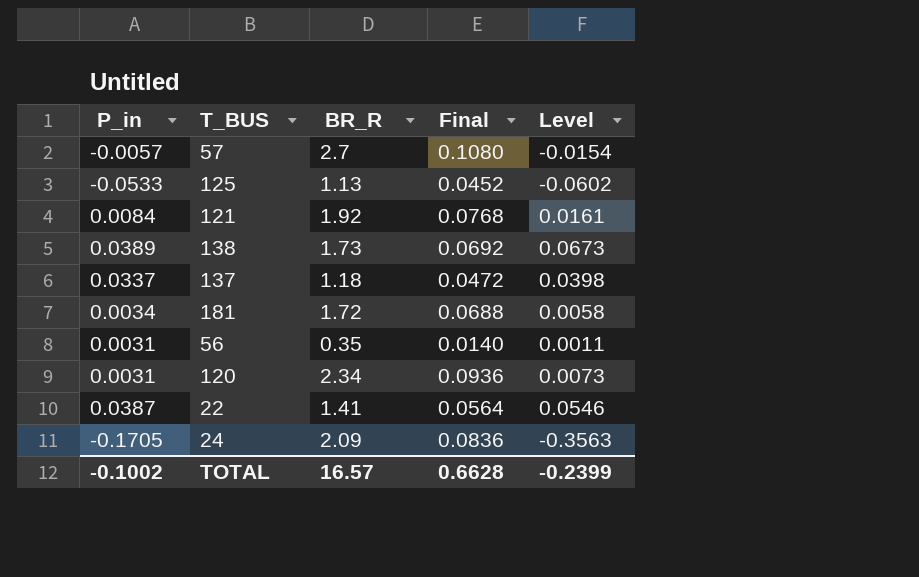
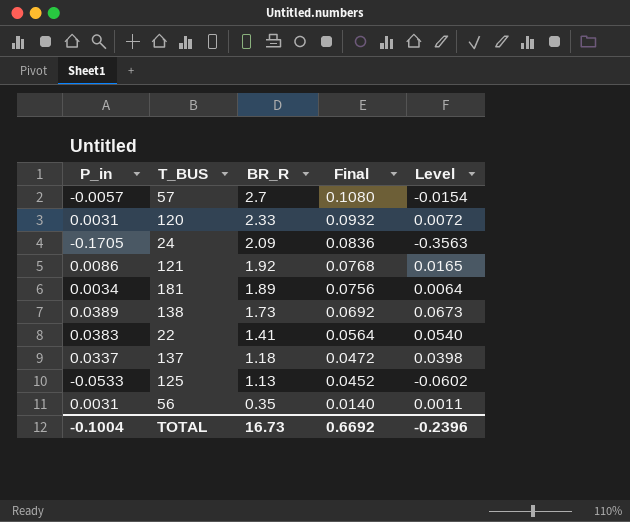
row order: none -> BR_R descending
120 | BR_R: 2.34 -> 2.33
120 | Final: 0.0936 -> 0.0932
120 | Level: 0.0073 -> 0.0072
121 | P_in: 0.0084 -> 0.0086
121 | Level: 0.0161 -> 0.0165
181 | BR_R: 1.72 -> 1.89
181 | Final: 0.0688 -> 0.0756
181 | Level: 0.0058 -> 0.0064
22 | P_in: 0.0387 -> 0.0383
22 | Level: 0.0546 -> 0.0540
TOTAL | P_in: -0.1002 -> -0.1004
TOTAL | BR_R: 16.57 -> 16.73
TOTAL | Final: 0.6628 -> 0.6692
TOTAL | Level: -0.2399 -> -0.2396

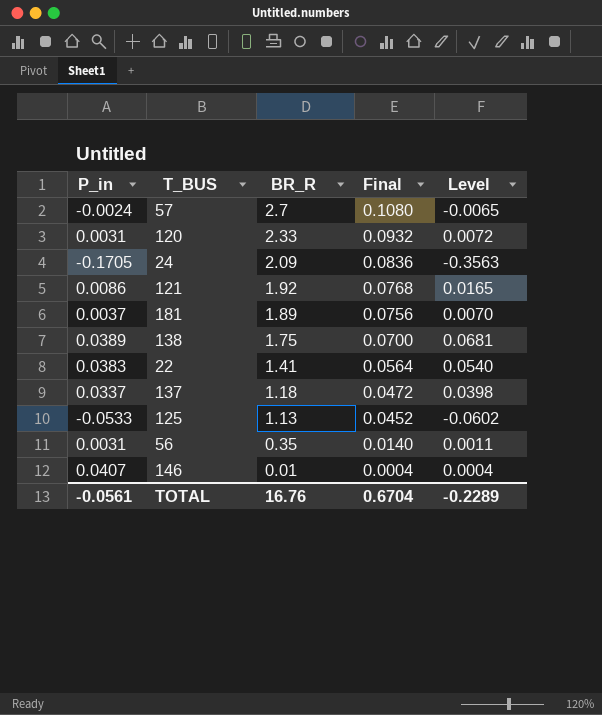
57 | P_in: -0.0057 -> -0.0024
57 | Level: -0.0154 -> -0.0065
181 | P_in: 0.0034 -> 0.0037
181 | Level: 0.0064 -> 0.0070
138 | BR_R: 1.73 -> 1.75
138 | Final: 0.0692 -> 0.0700
138 | Level: 0.0673 -> 0.0681
row 146: none -> 0.0407 | 0.01 | 0.0004 | 0.0004
TOTAL | P_in: -0.1004 -> -0.0561
TOTAL | BR_R: 16.73 -> 16.76
TOTAL | Final: 0.6692 -> 0.6704
TOTAL | Level: -0.2396 -> -0.2289

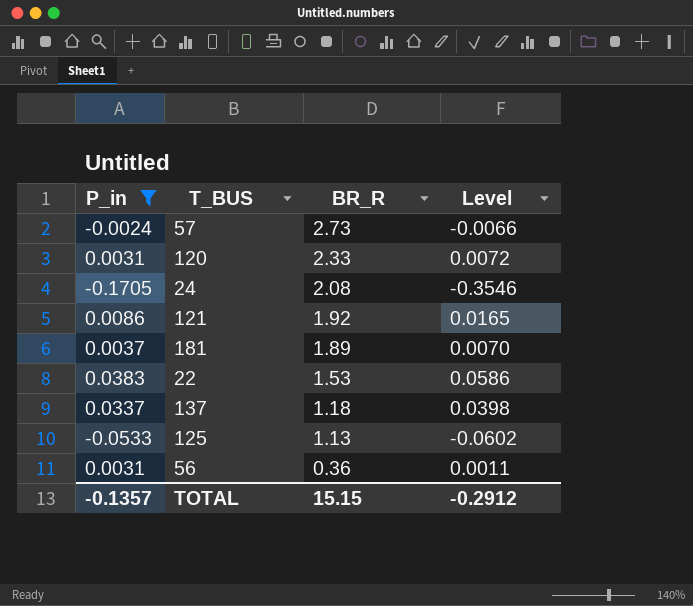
filter: none -> P_in <= 0.0383
column Final | formula: [BR_R] * 0.04 -> none
57 | BR_R: 2.7 -> 2.73
57 | Level: -0.0065 -> -0.0066
24 | BR_R: 2.09 -> 2.08
24 | Level: -0.3563 -> -0.3546
22 | BR_R: 1.41 -> 1.53
22 | Level: 0.0540 -> 0.0586
56 | BR_R: 0.35 -> 0.36
TOTAL | P_in: -0.0561 -> -0.1357
TOTAL | BR_R: 16.76 -> 15.15
TOTAL | Level: -0.2289 -> -0.2912

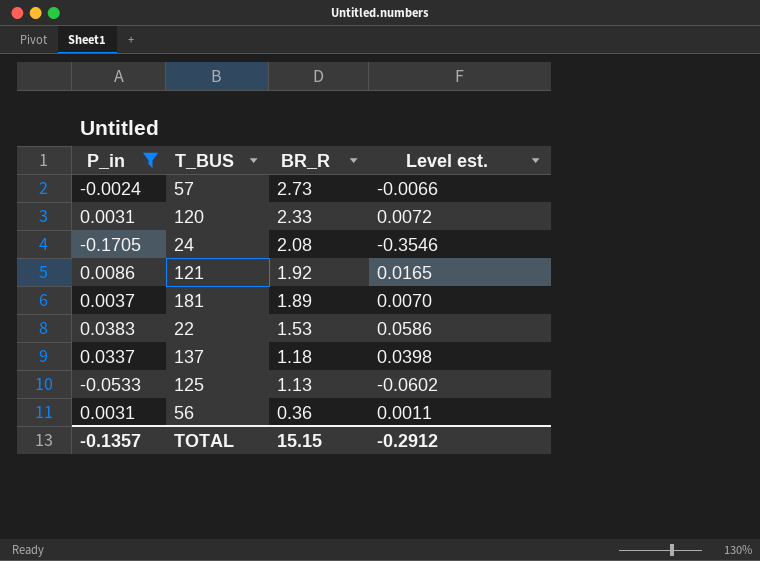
column name: Level -> Level est.

